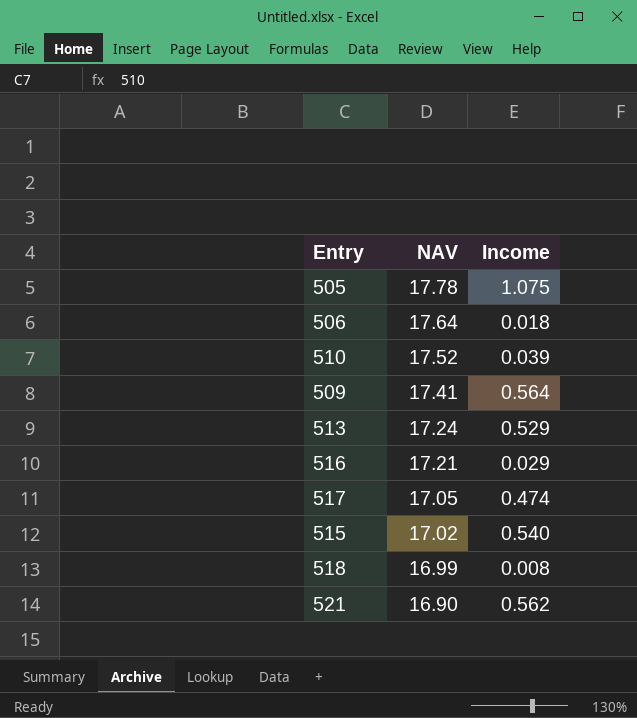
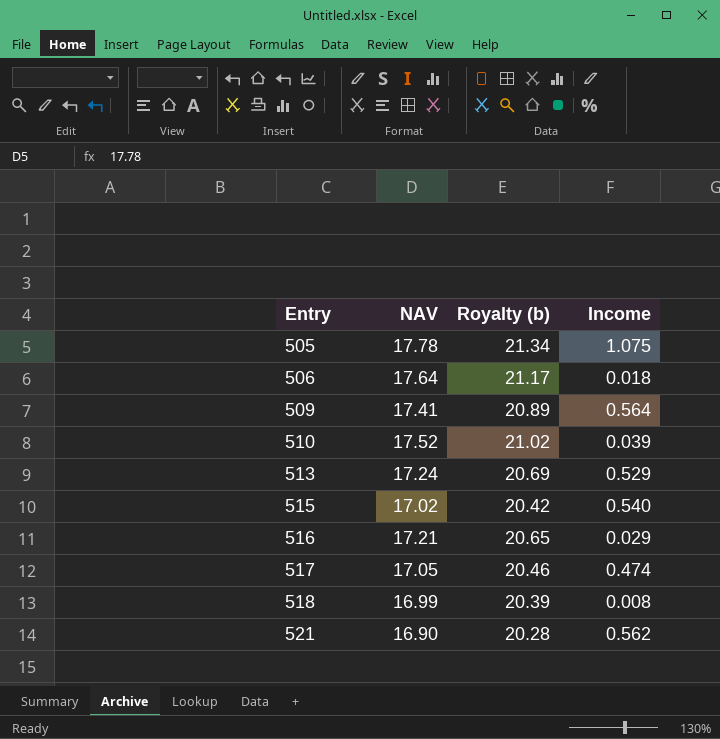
row order: NAV descending -> Entry ascending
column Royalty (b) | formula: none -> [NAV] * 1.2

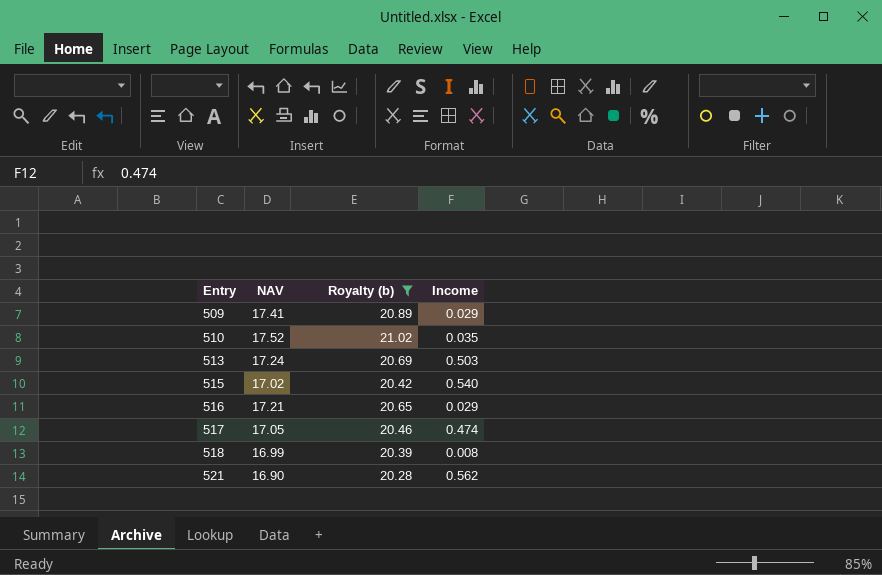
filter: none -> Royalty (b) <= 21.02
509 | Income: 0.564 -> 0.029
510 | Income: 0.039 -> 0.035
513 | Income: 0.529 -> 0.503

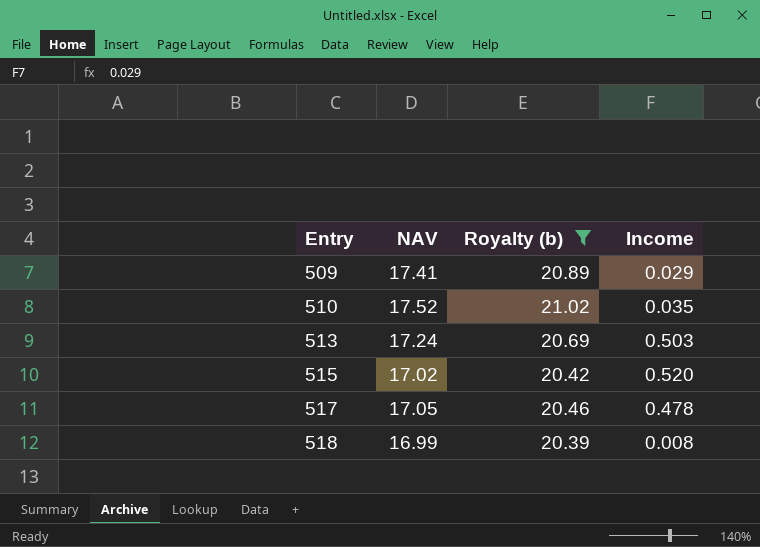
row 516: 17.21 | 20.65 | 0.029 -> none
row 521: 16.90 | 20.28 | 0.562 -> none
515 | Income: 0.540 -> 0.520
517 | Income: 0.474 -> 0.478

